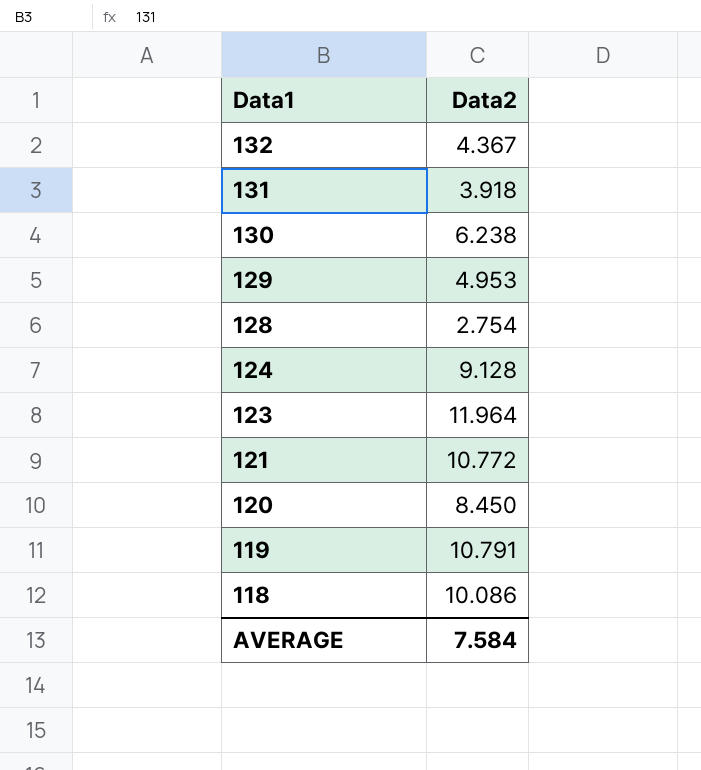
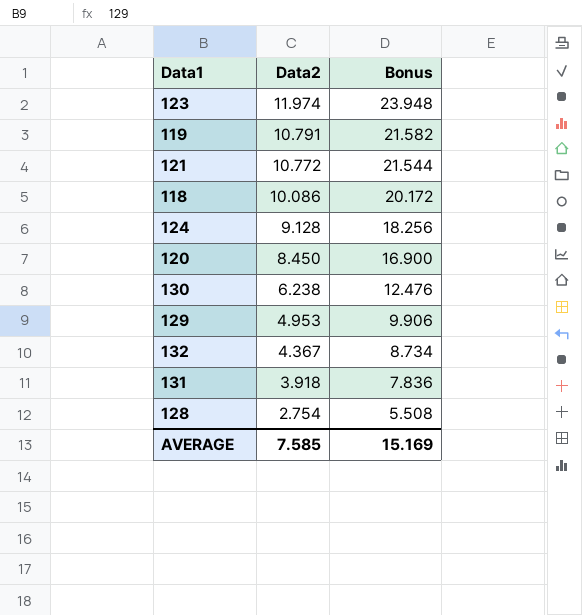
row order: Data1 descending -> Data2 descending
column Bonus | formula: none -> [Data2] * 2
123 | Data2: 11.964 -> 11.974
AVERAGE | Data2: 7.584 -> 7.585

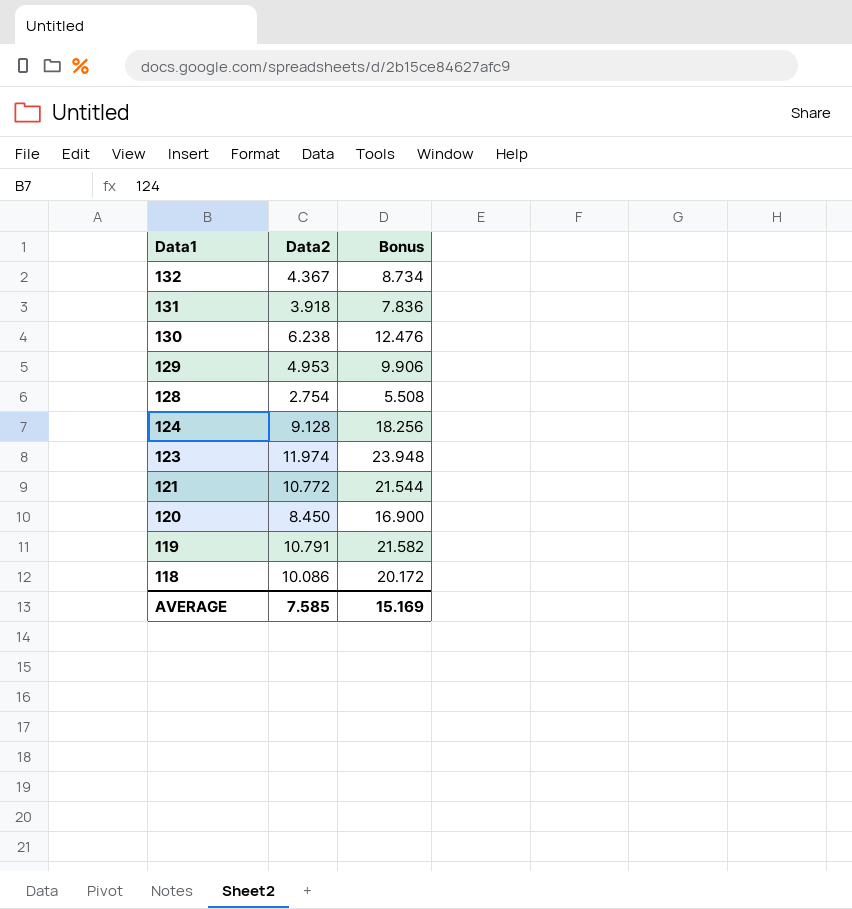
row order: Data2 descending -> Data1 descending

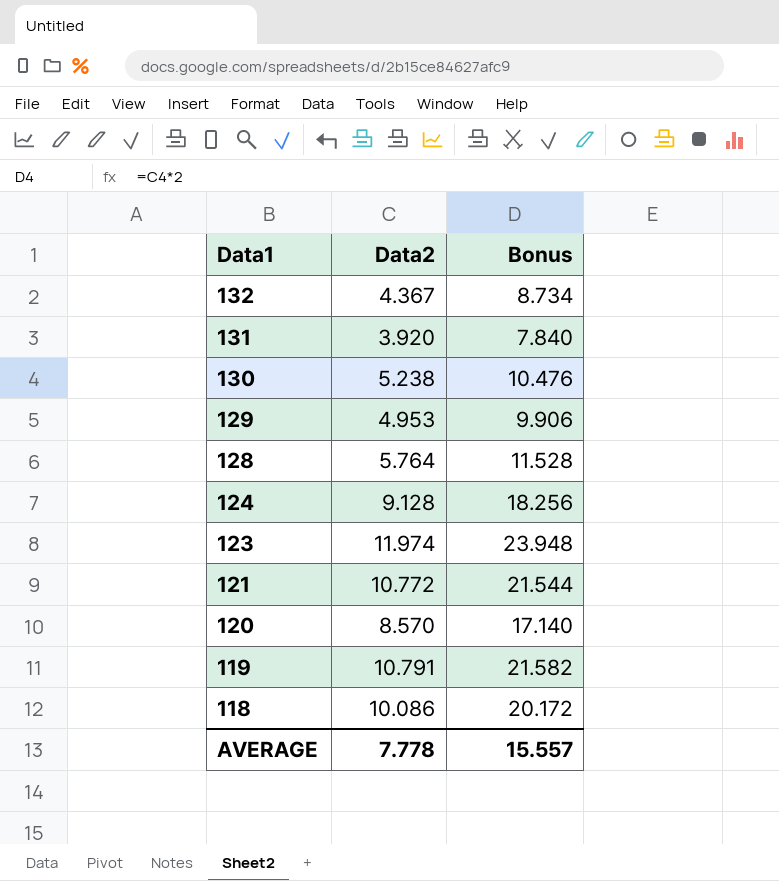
131 | Data2: 3.918 -> 3.920
131 | Bonus: 7.836 -> 7.840
130 | Data2: 6.238 -> 5.238
130 | Bonus: 12.476 -> 10.476
128 | Data2: 2.754 -> 5.764
128 | Bonus: 5.508 -> 11.528
120 | Data2: 8.450 -> 8.570
120 | Bonus: 16.900 -> 17.140
AVERAGE | Data2: 7.585 -> 7.778
AVERAGE | Bonus: 15.169 -> 15.557

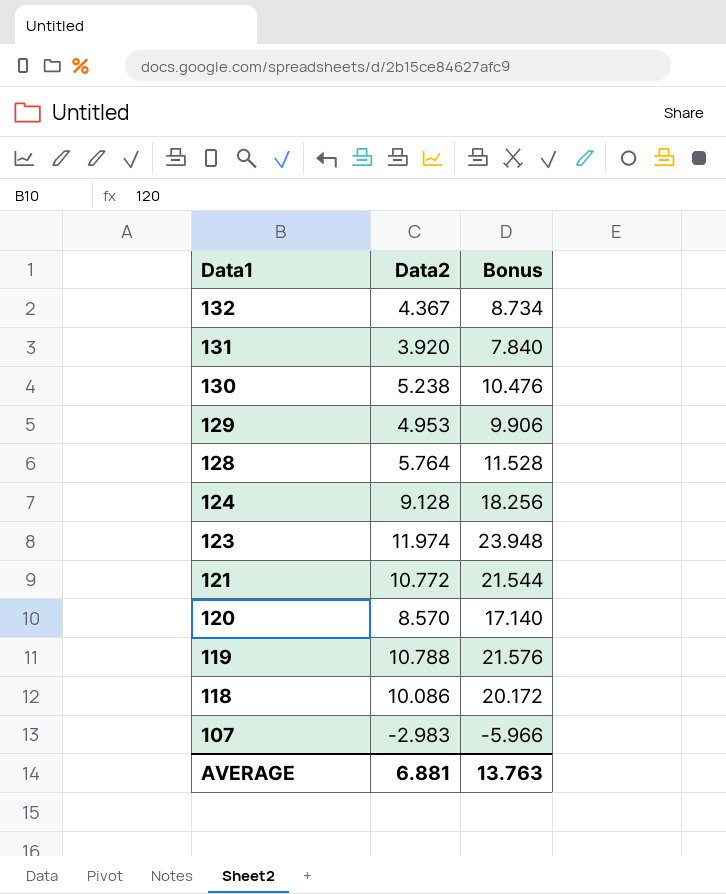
119 | Data2: 10.791 -> 10.788
119 | Bonus: 21.582 -> 21.576
row 107: none -> -2.983 | -5.966
AVERAGE | Data2: 7.778 -> 6.881
AVERAGE | Bonus: 15.557 -> 13.763

